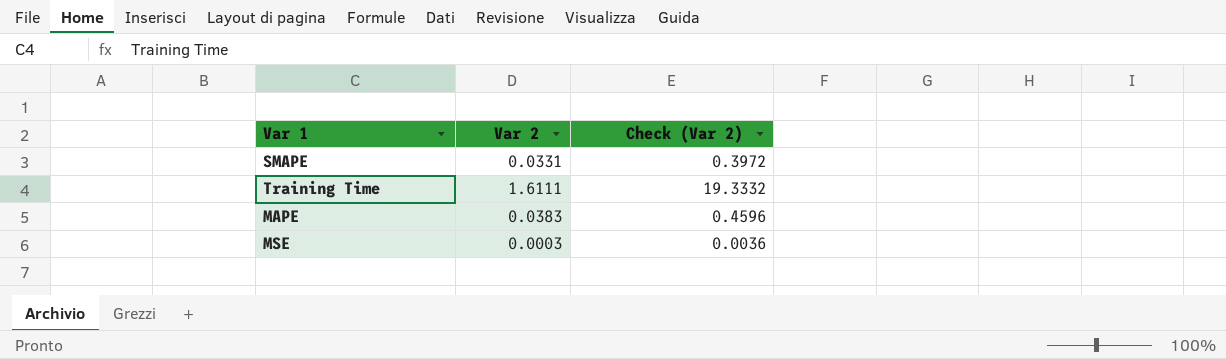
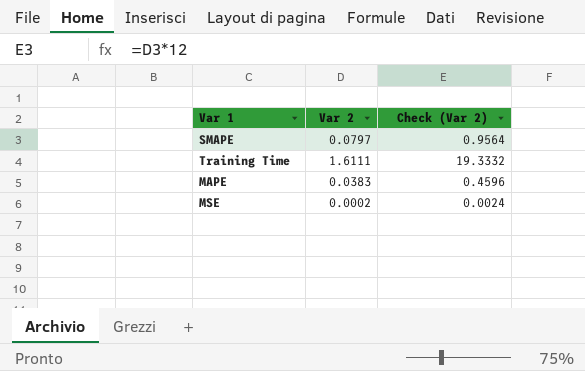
SMAPE | Var 2: 0.0331 -> 0.0797
SMAPE | Check (Var 2): 0.3972 -> 0.9564
MSE | Var 2: 0.0003 -> 0.0002
MSE | Check (Var 2): 0.0036 -> 0.0024

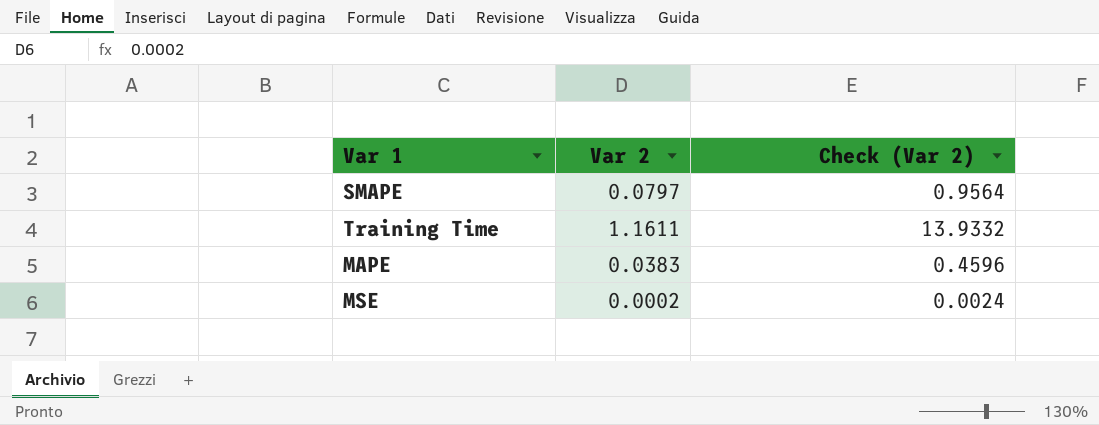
Training Time | Var 2: 1.6111 -> 1.1611
Training Time | Check (Var 2): 19.3332 -> 13.9332

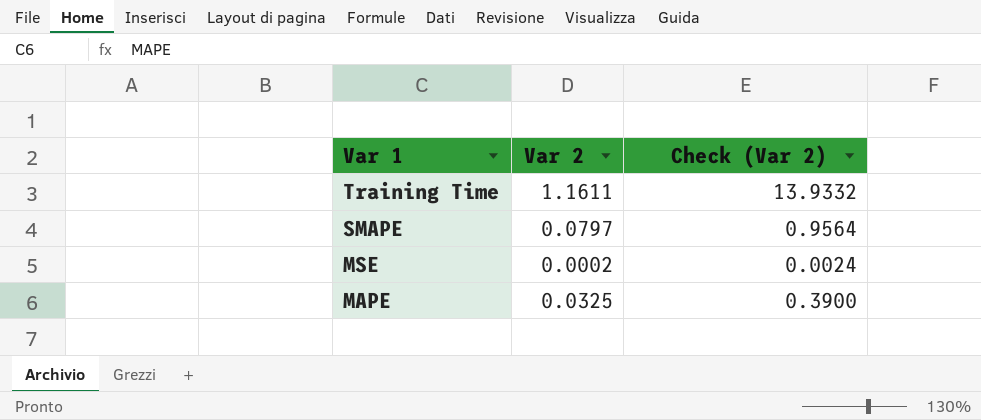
row order: none -> Var 1 descending
MAPE | Var 2: 0.0383 -> 0.0325
MAPE | Check (Var 2): 0.4596 -> 0.3900

